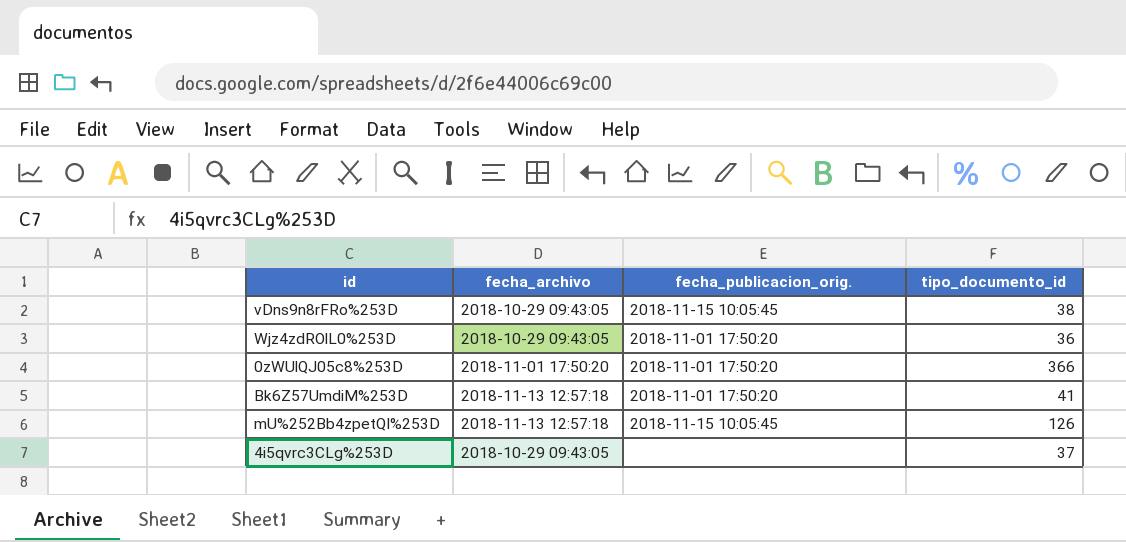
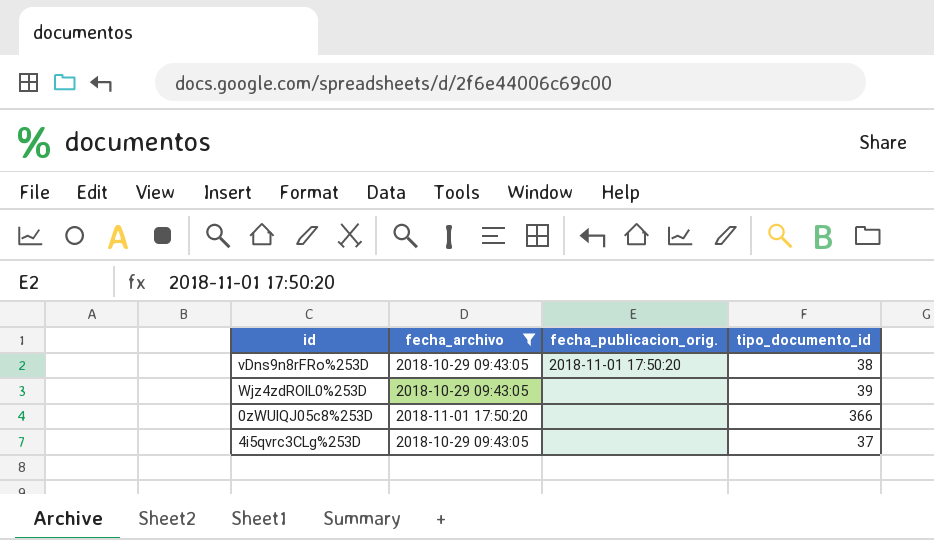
filter: none -> fecha_archivo != 2018-11-13 12:57:18
vDns9n8rFRo%253D | fecha_publicacion_orig.: 2018-11-15 10:05:45 -> 2018-11-01 17:50:20
Wjz4zdROlL0%253D | fecha_publicacion_orig.: 2018-11-01 17:50:20 -> none
Wjz4zdROlL0%253D | tipo_documento_id: 36 -> 39
0zWUlQJ05c8%253D | fecha_publicacion_orig.: 2018-11-01 17:50:20 -> none

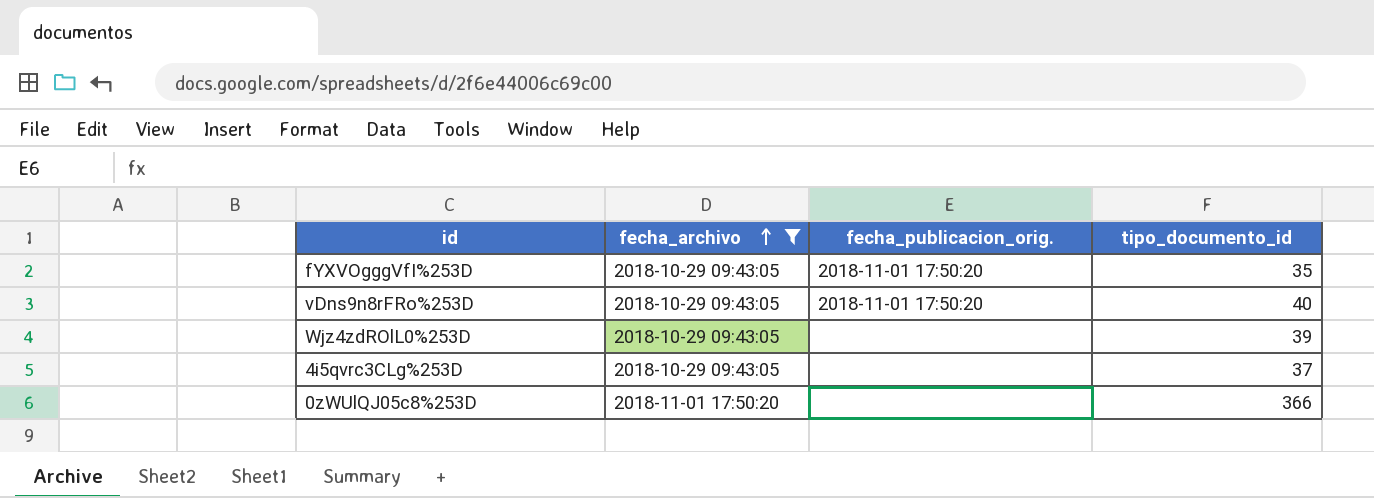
row order: none -> fecha_archivo ascending
row fYXVOgggVfI%253D: none -> 2018-10-29 09:43:05 | 2018-11-01 17:50:20 | 35
vDns9n8rFRo%253D | tipo_documento_id: 38 -> 40

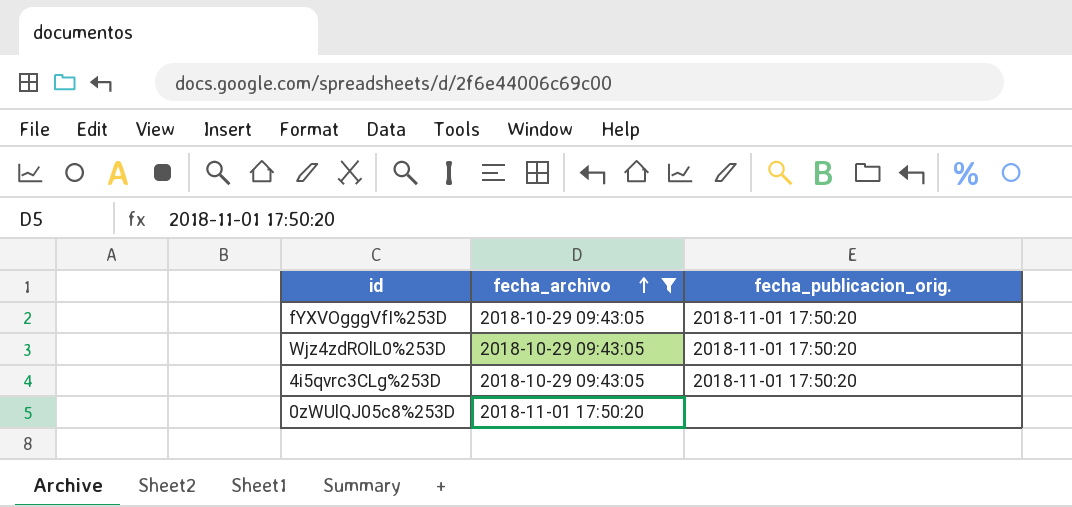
column tipo_documento_id | position: 4 -> none
row vDns9n8rFRo%253D: 2018-10-29 09:43:05 | 2018-11-01 17:50:20 | 40 -> none
Wjz4zdROlL0%253D | fecha_publicacion_orig.: none -> 2018-11-01 17:50:20
4i5qvrc3CLg%253D | fecha_publicacion_orig.: none -> 2018-11-01 17:50:20

